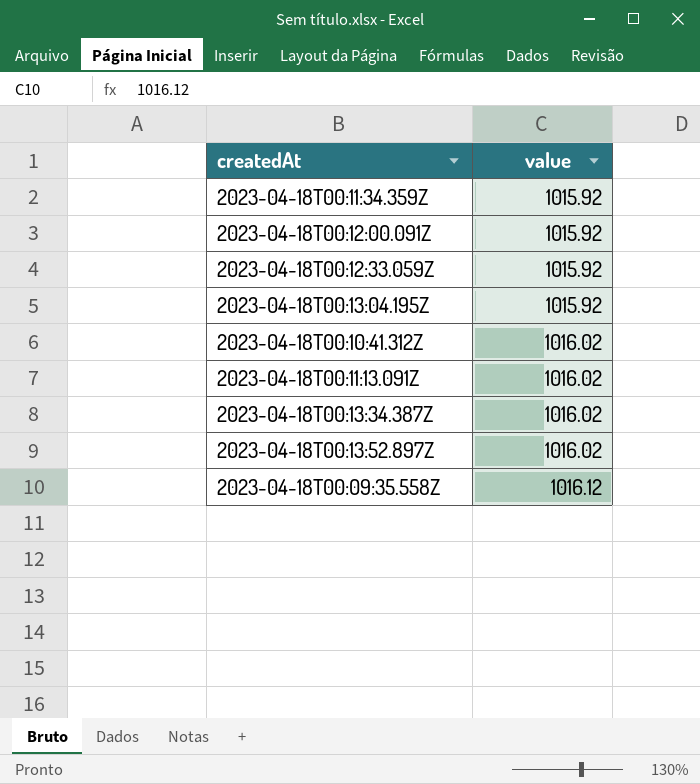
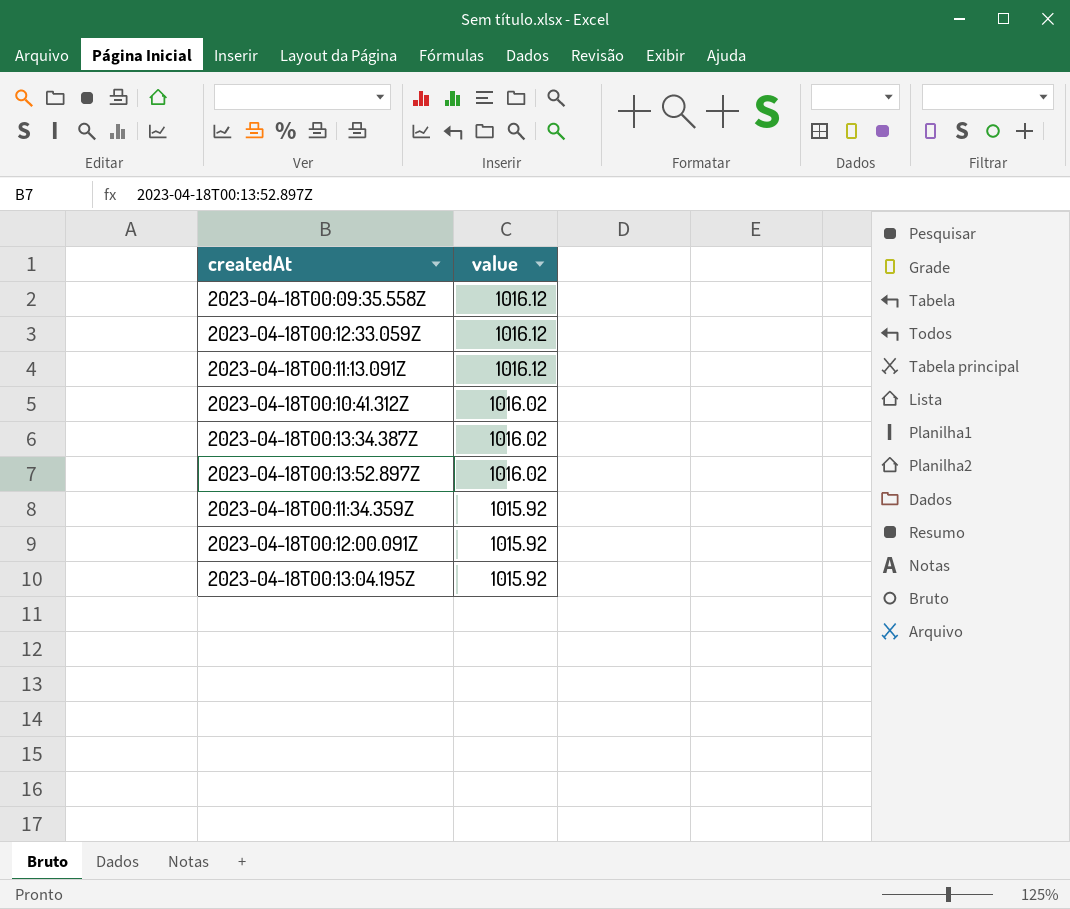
row order: value ascending -> value descending
2023-04-18T00:12:33.059Z | value: 1015.92 -> 1016.12
2023-04-18T00:11:13.091Z | value: 1016.02 -> 1016.12

